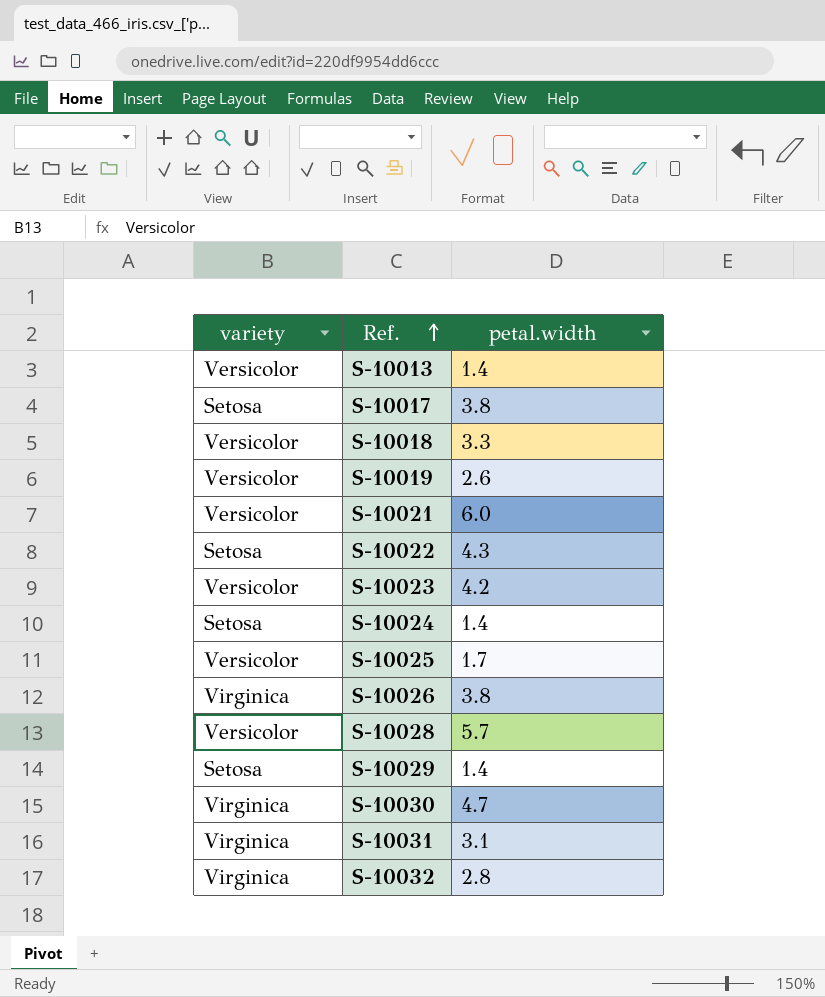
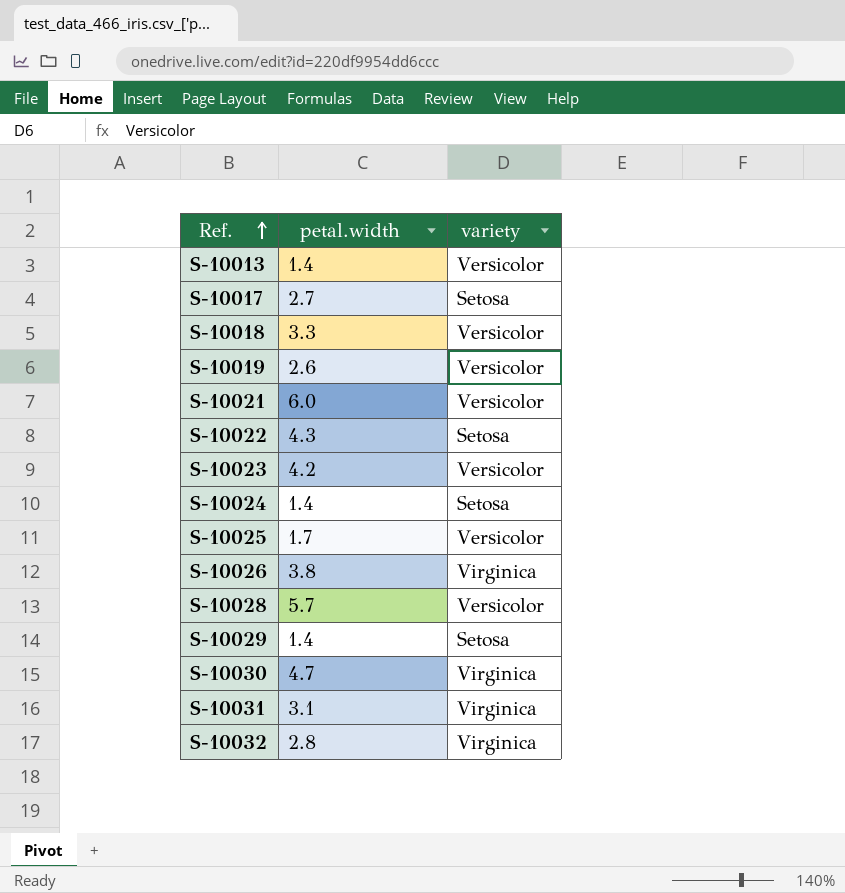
column variety | position: 1 -> 3
S-10017 | petal.width: 3.8 -> 2.7

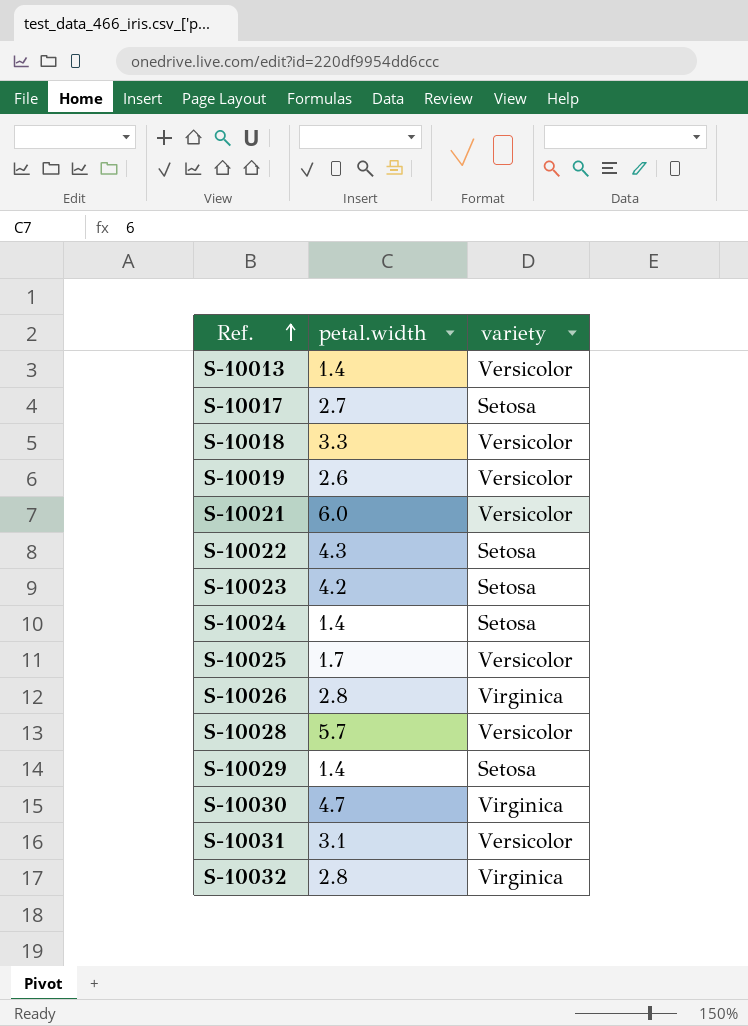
S-10023 | variety: Versicolor -> Setosa
S-10026 | petal.width: 3.8 -> 2.8
S-10031 | variety: Virginica -> Versicolor

